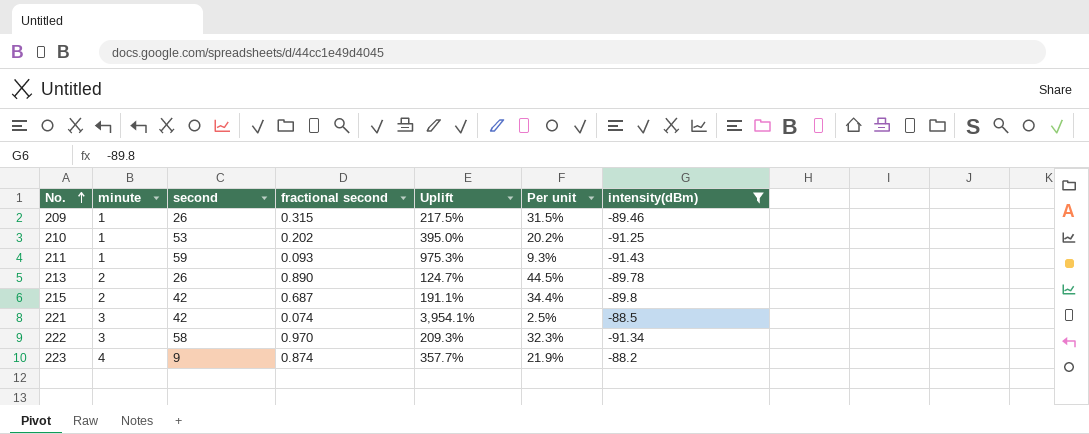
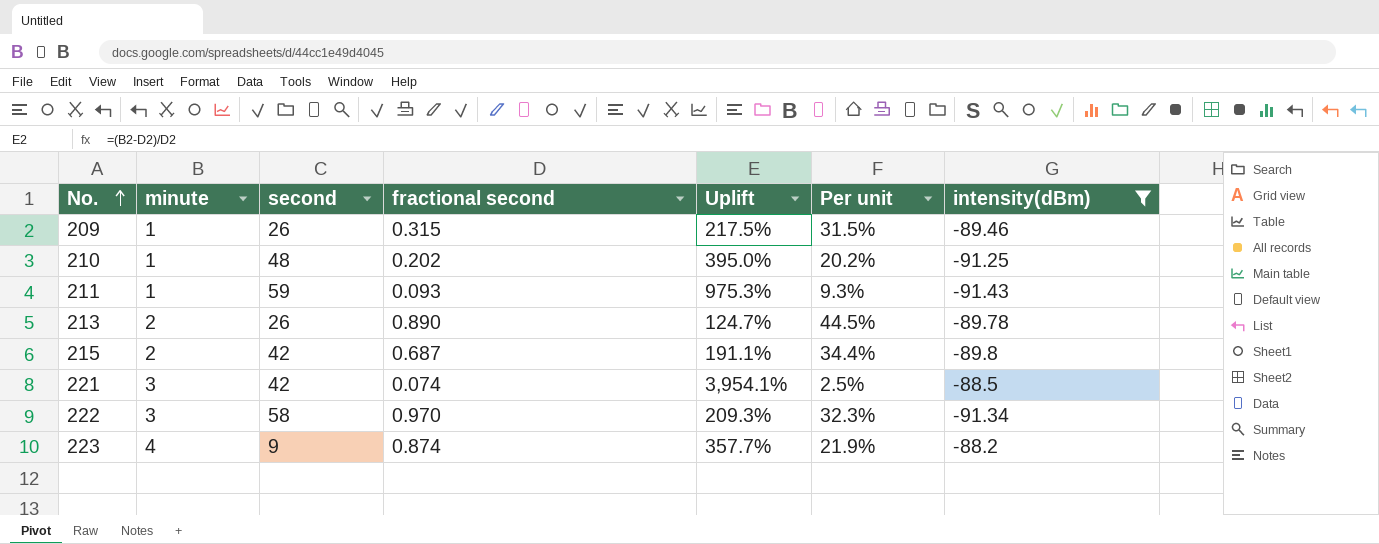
210 | second: 53 -> 48

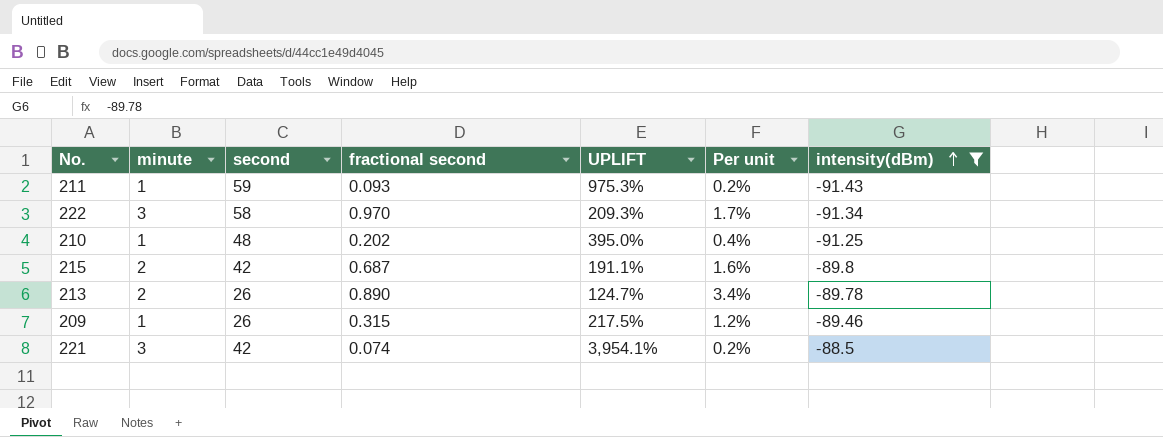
row order: No. ascending -> intensity(dBm) ascending
column name: Uplift -> UPLIFT
column Per unit | formula: [fractional second] / [minute] -> [fractional second] / [second]
row 223: 4 | 9 | 0.874 | 357.7% | 21.9% | -88.2 -> none

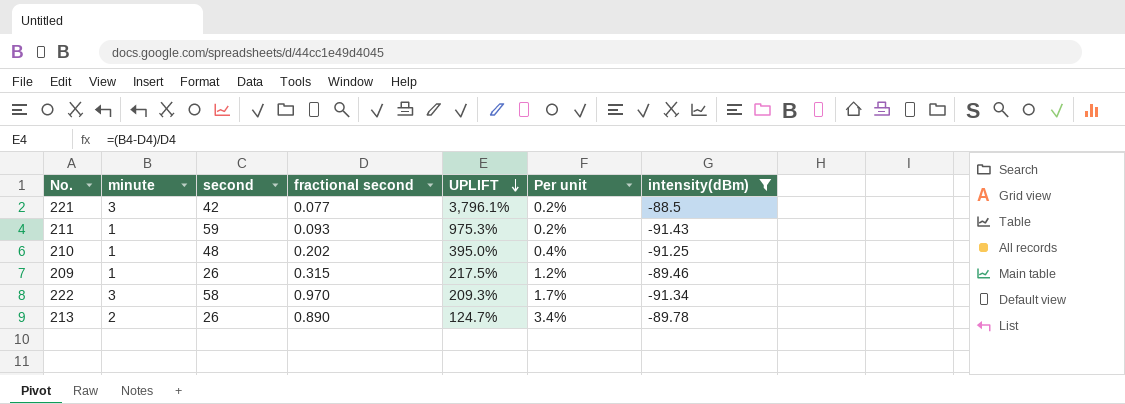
row order: intensity(dBm) ascending -> UPLIFT descending
row 215: 2 | 42 | 0.687 | 191.1% | 1.6% | -89.8 -> none
221 | fractional second: 0.074 -> 0.077
221 | UPLIFT: 3,954.1% -> 3,796.1%

